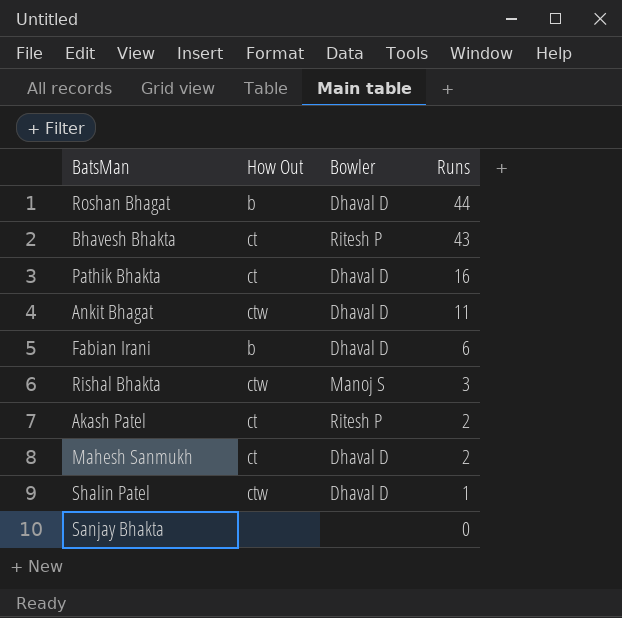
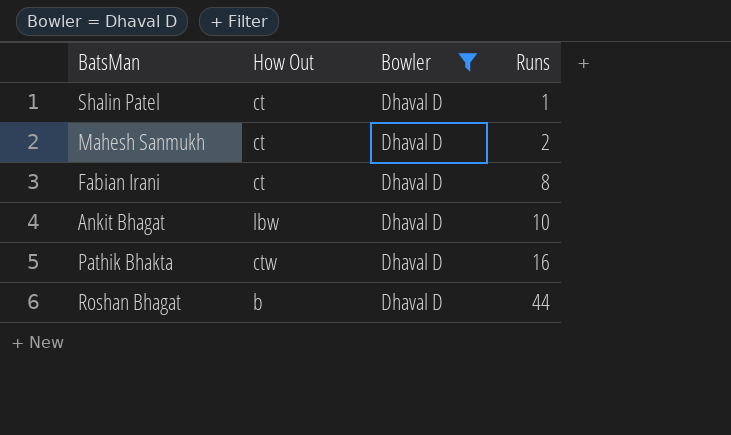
filter: none -> Bowler = Dhaval D
row order: Runs descending -> Runs ascending
Shalin Patel | How Out: ctw -> ct
Fabian Irani | How Out: b -> ct
Fabian Irani | Runs: 6 -> 8
Ankit Bhagat | How Out: ctw -> lbw
Ankit Bhagat | Runs: 11 -> 10
Pathik Bhakta | How Out: ct -> ctw

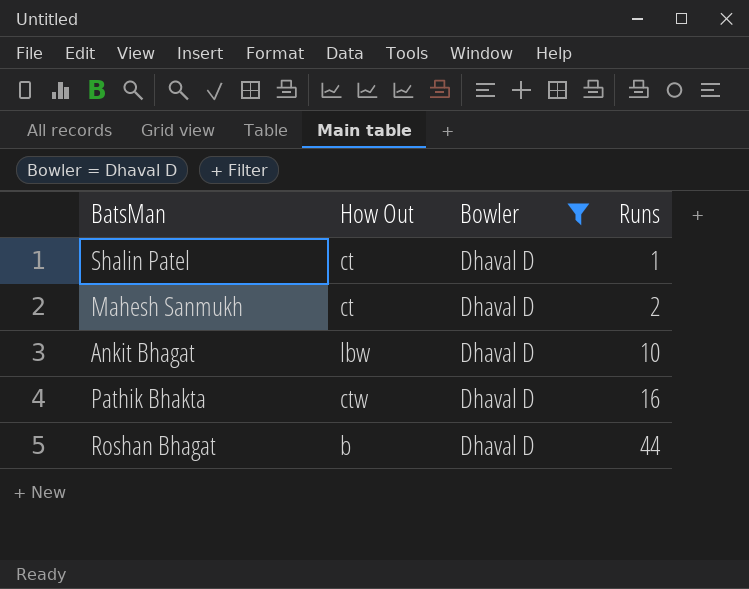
row Fabian Irani: ct | Dhaval D | 8 -> none

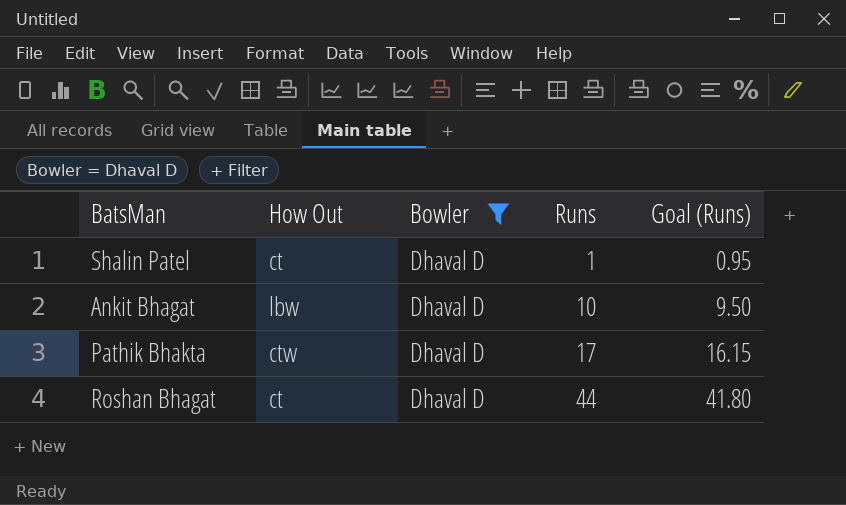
column Goal (Runs) | formula: none -> [Runs] * 0.95
row Mahesh Sanmukh: ct | Dhaval D | 2 -> none
Pathik Bhakta | Runs: 16 -> 17
Roshan Bhagat | How Out: b -> ct

